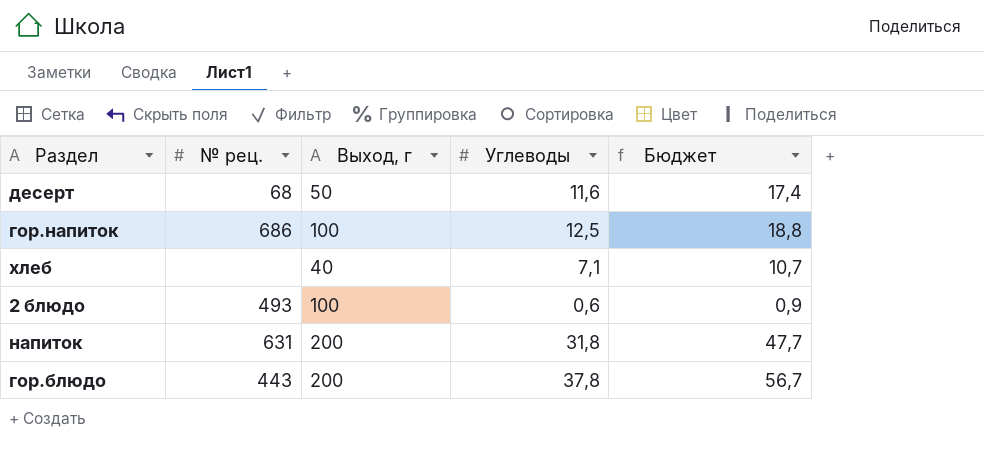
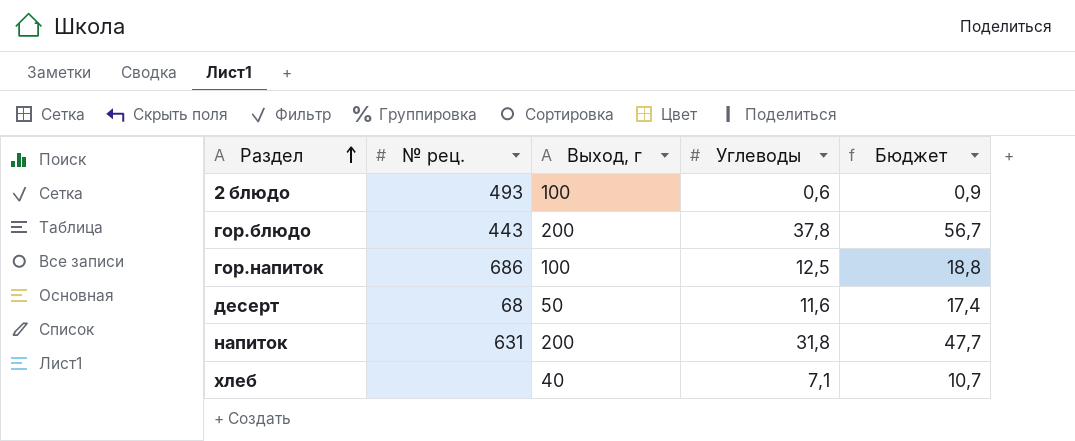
row order: none -> Раздел ascending

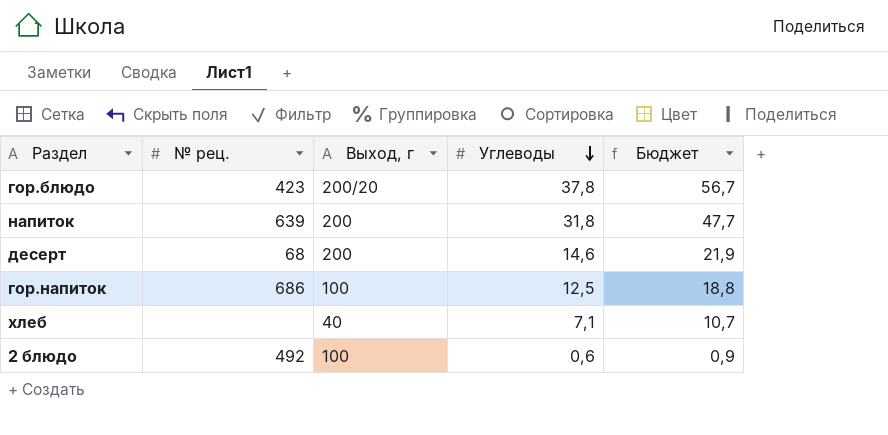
row order: Раздел ascending -> Углеводы descending
гор.блюдо | № рец.: 443 -> 423
гор.блюдо | Выход, г: 200 -> 200/20
напиток | № рец.: 631 -> 639
десерт | Выход, г: 50 -> 200
десерт | Углеводы: 11,6 -> 14,6
десерт | Бюджет: 17,4 -> 21,9
2 блюдо | № рец.: 493 -> 492

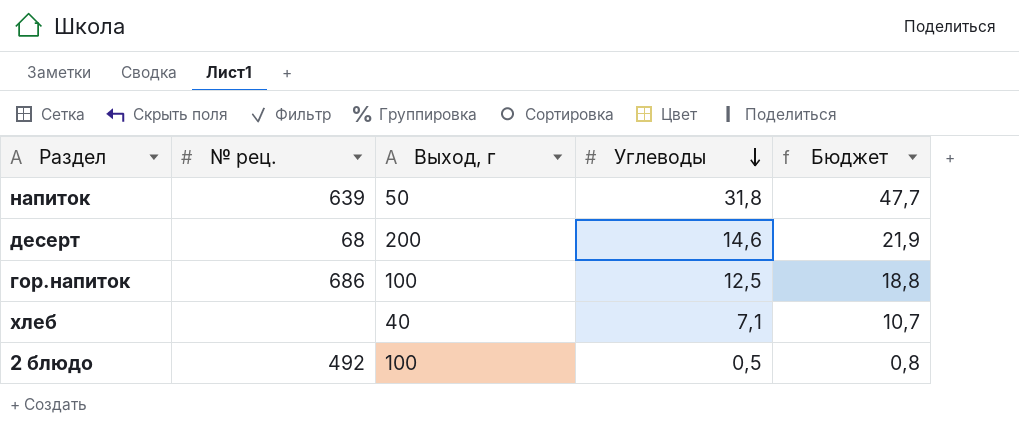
row гор.блюдо: 423 | 200/20 | 37,8 | 56,7 -> none
напиток | Выход, г: 200 -> 50
2 блюдо | Углеводы: 0,6 -> 0,5
2 блюдо | Бюджет: 0,9 -> 0,8

